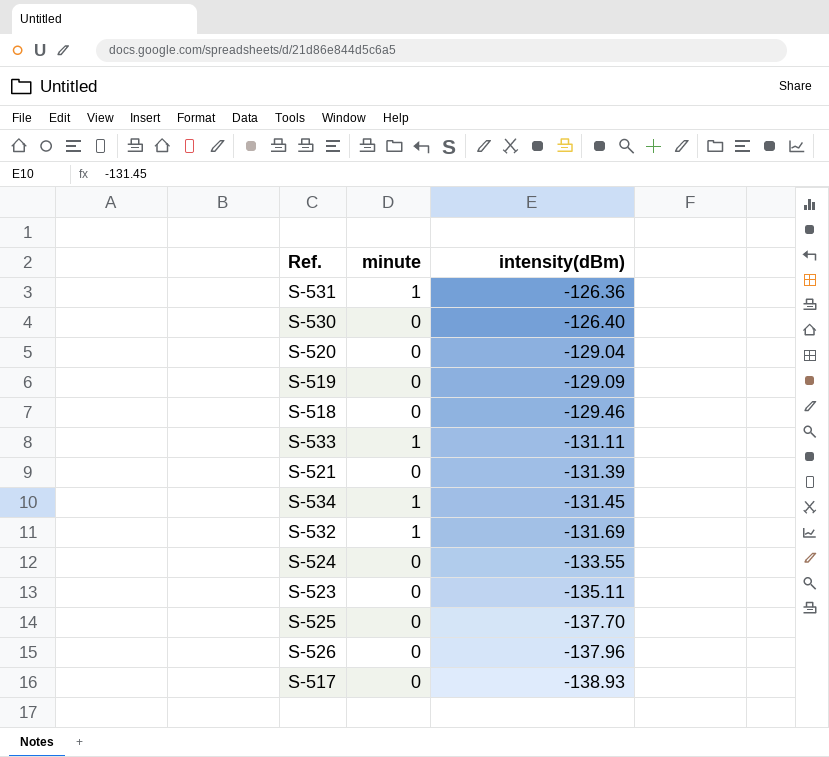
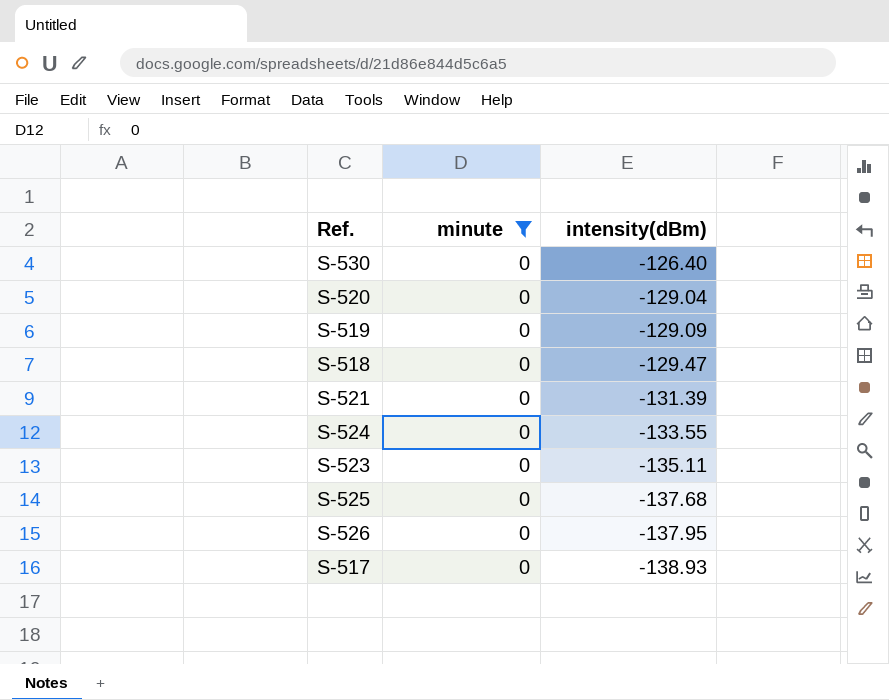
filter: none -> minute = 0
S-518 | intensity(dBm): -129.46 -> -129.47
S-525 | intensity(dBm): -137.70 -> -137.68
S-526 | intensity(dBm): -137.96 -> -137.95

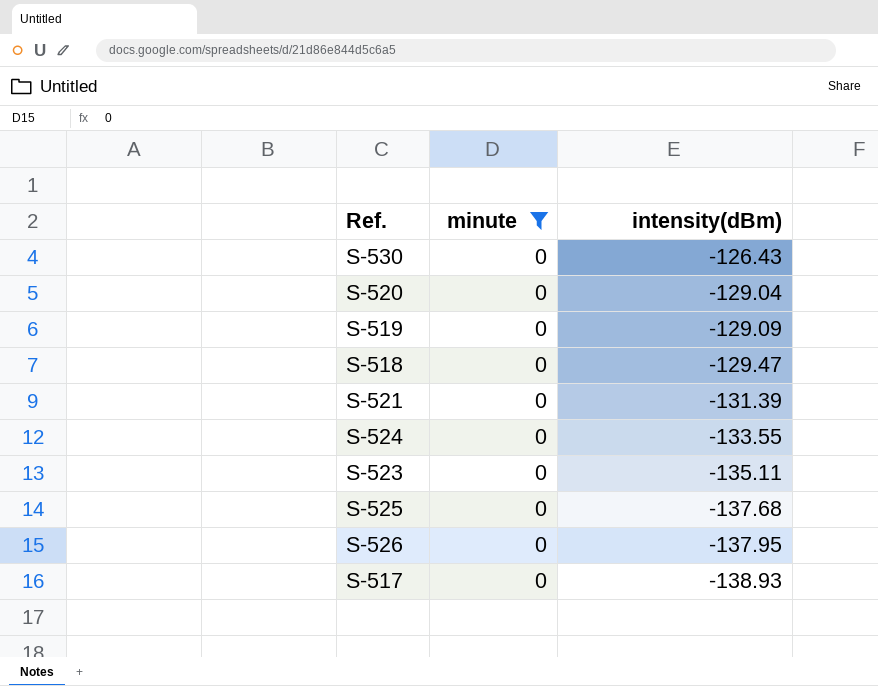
S-530 | intensity(dBm): -126.40 -> -126.43

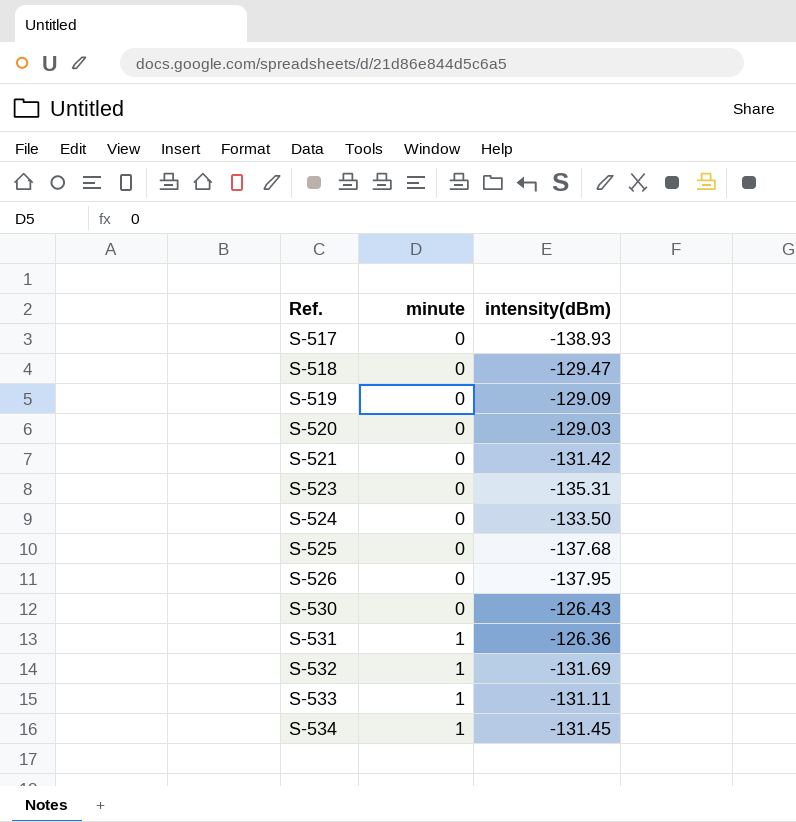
filter: minute = 0 -> none
row order: intensity(dBm) descending -> Ref. ascending
S-520 | intensity(dBm): -129.04 -> -129.03
S-521 | intensity(dBm): -131.39 -> -131.42
S-523 | intensity(dBm): -135.11 -> -135.31
S-524 | intensity(dBm): -133.55 -> -133.50

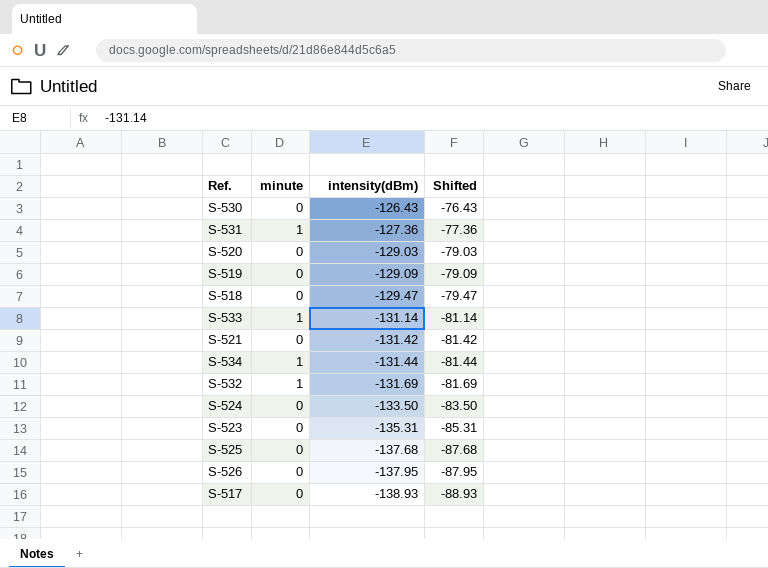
row order: Ref. ascending -> intensity(dBm) descending
column Shifted | formula: none -> [intensity(dBm)] + 50
S-531 | intensity(dBm): -126.36 -> -127.36
S-533 | intensity(dBm): -131.11 -> -131.14
S-534 | intensity(dBm): -131.45 -> -131.44

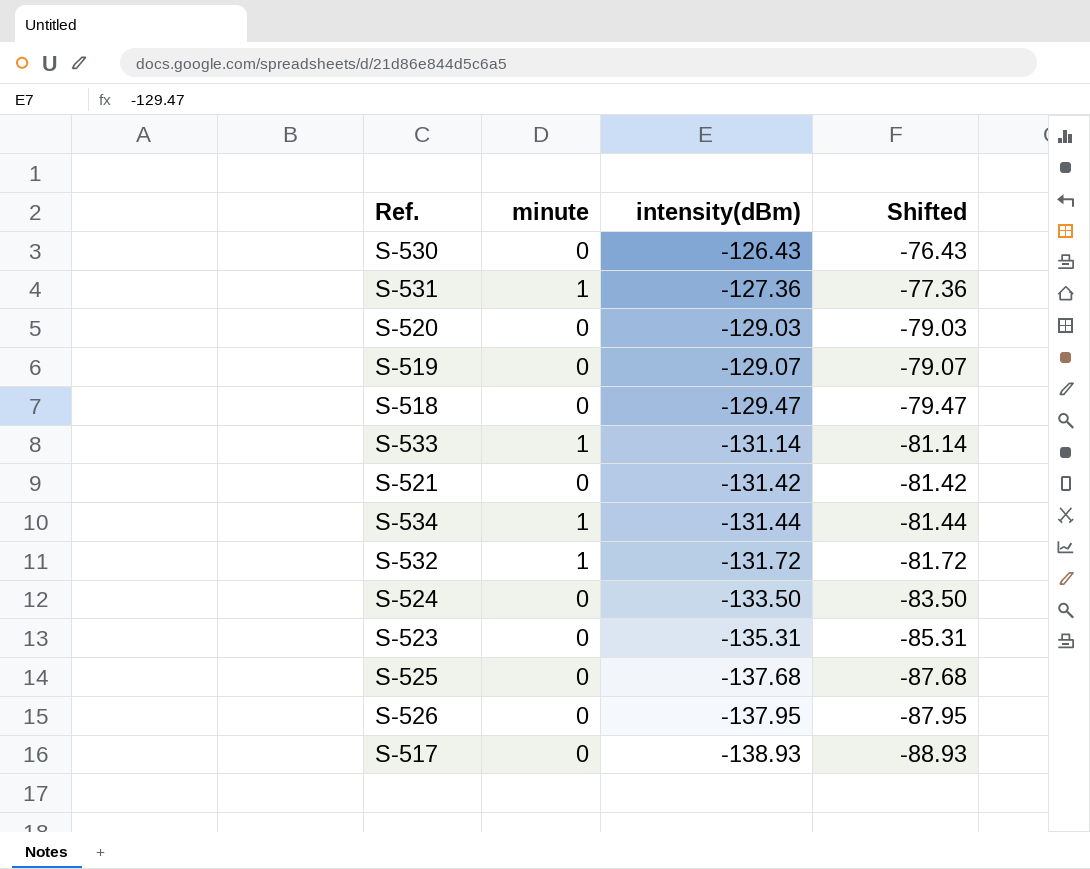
S-519 | intensity(dBm): -129.09 -> -129.07
S-519 | Shifted: -79.09 -> -79.07
S-532 | intensity(dBm): -131.69 -> -131.72
S-532 | Shifted: -81.69 -> -81.72

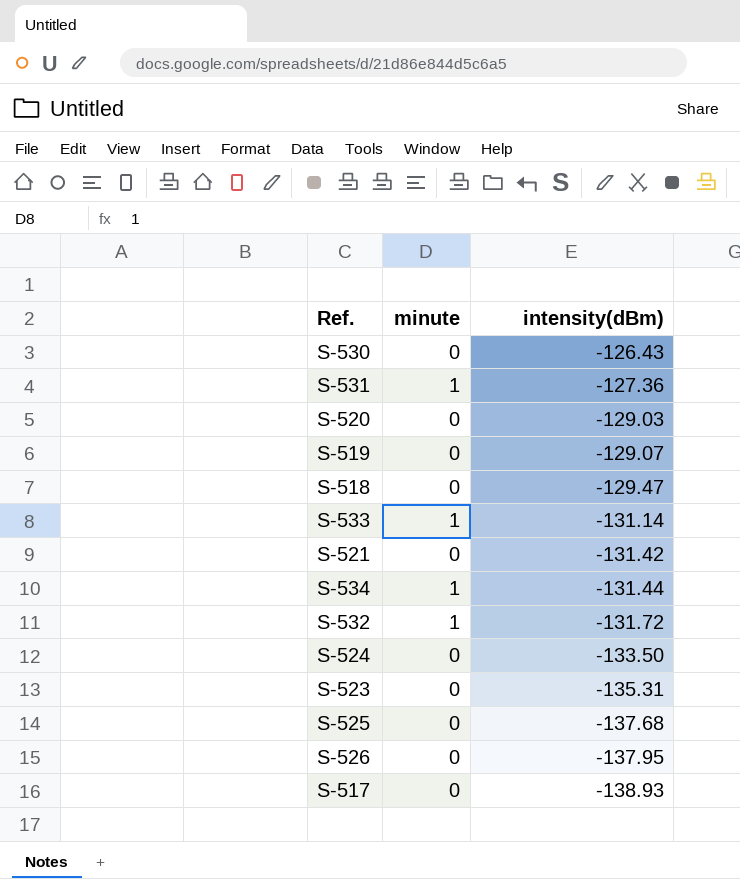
column Shifted | formula: [intensity(dBm)] + 50 -> none

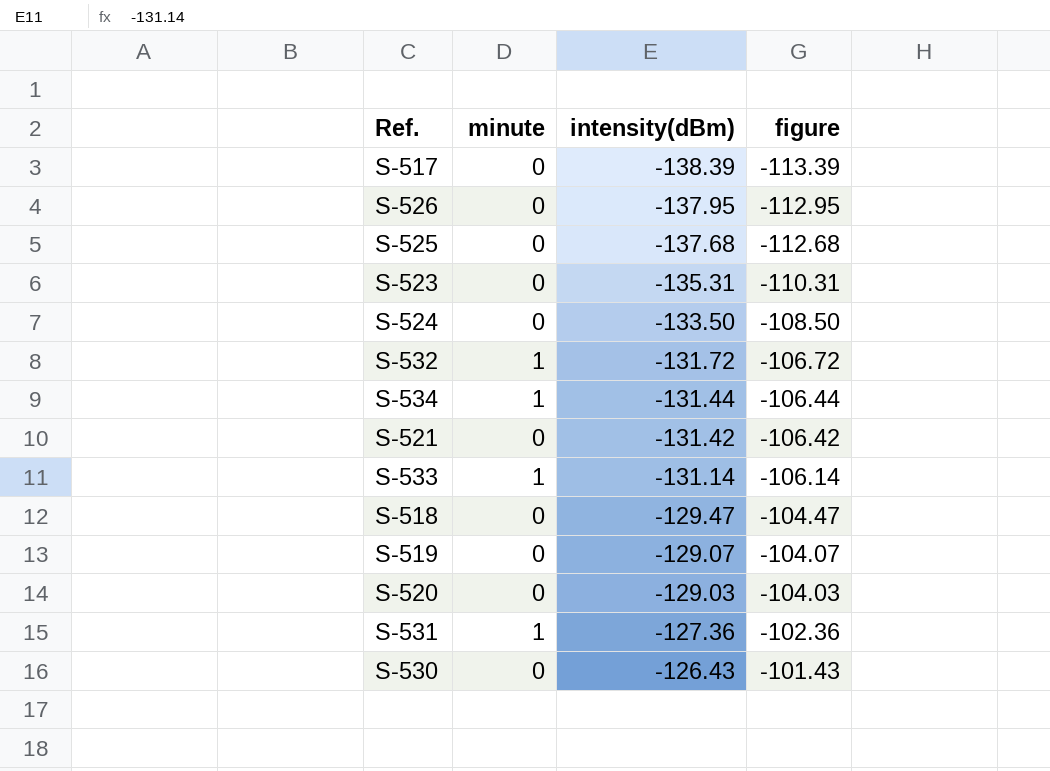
row order: intensity(dBm) descending -> intensity(dBm) ascending
column figure | formula: none -> [intensity(dBm)] + 25
S-517 | intensity(dBm): -138.93 -> -138.39

